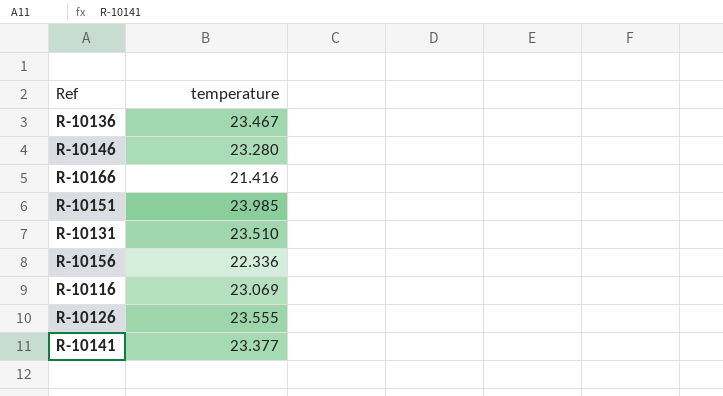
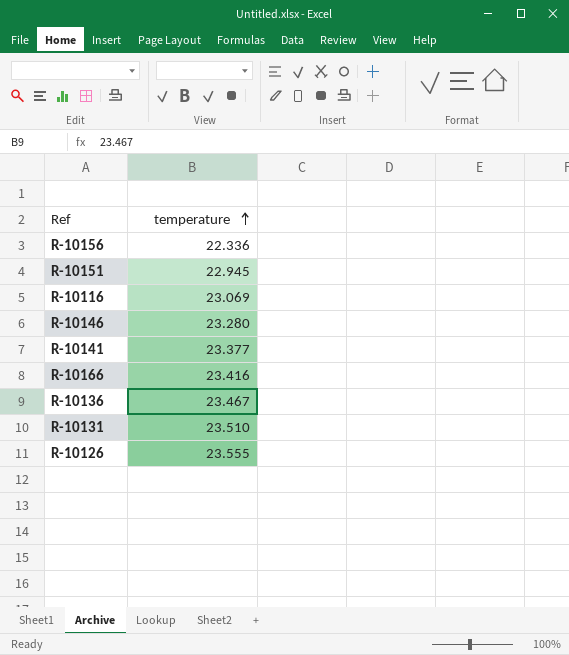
row order: none -> temperature ascending
R-10151 | temperature: 23.985 -> 22.945
R-10166 | temperature: 21.416 -> 23.416

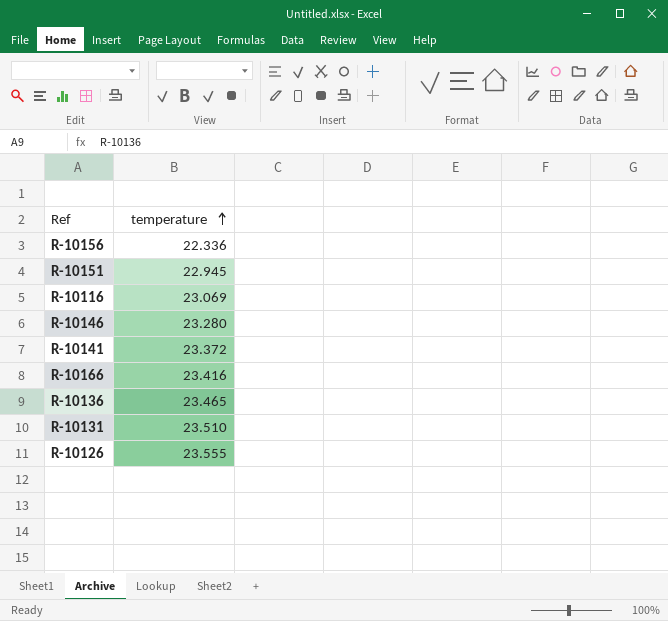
R-10141 | temperature: 23.377 -> 23.372
R-10136 | temperature: 23.467 -> 23.465

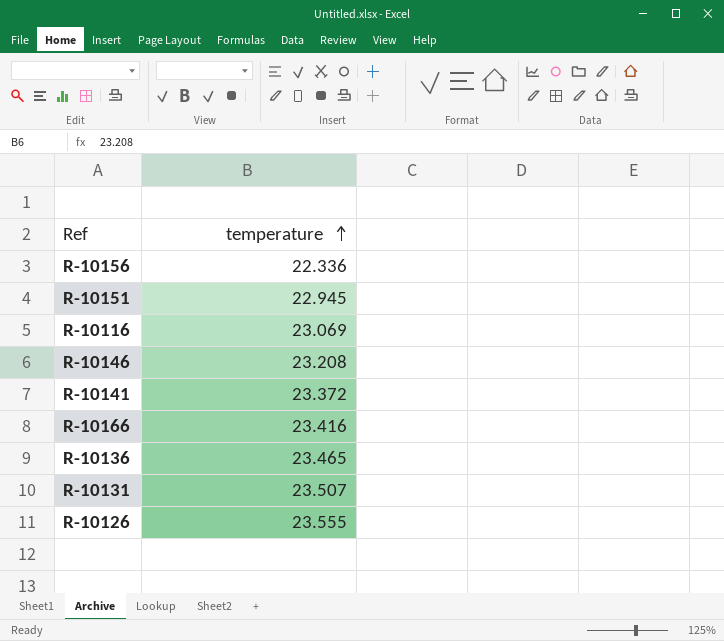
R-10146 | temperature: 23.280 -> 23.208
R-10131 | temperature: 23.510 -> 23.507

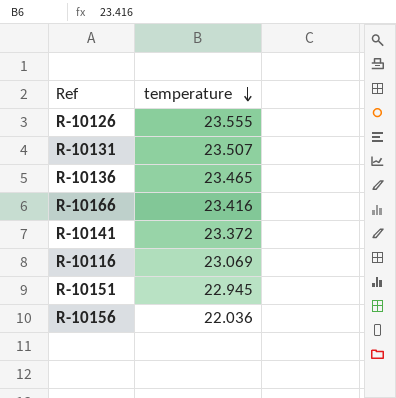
row order: temperature ascending -> temperature descending
row R-10146: 23.208 -> none
R-10156 | temperature: 22.336 -> 22.036

